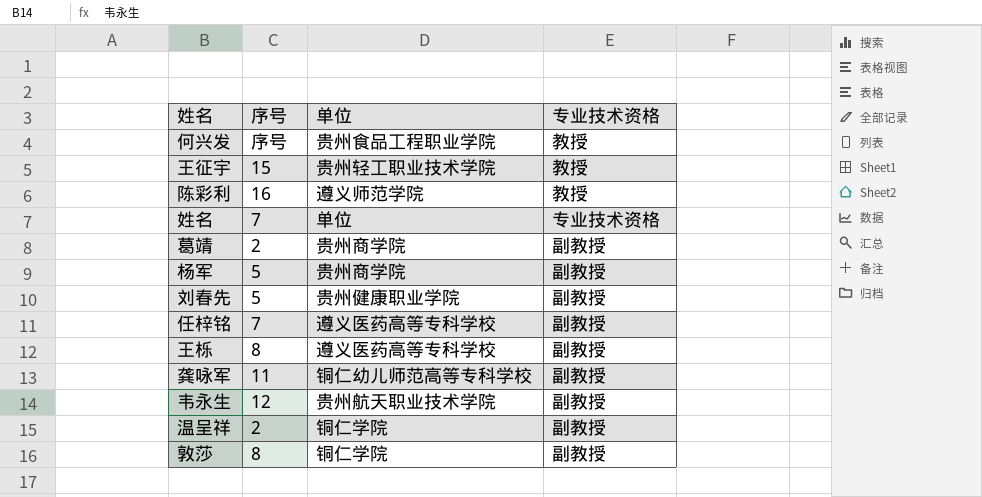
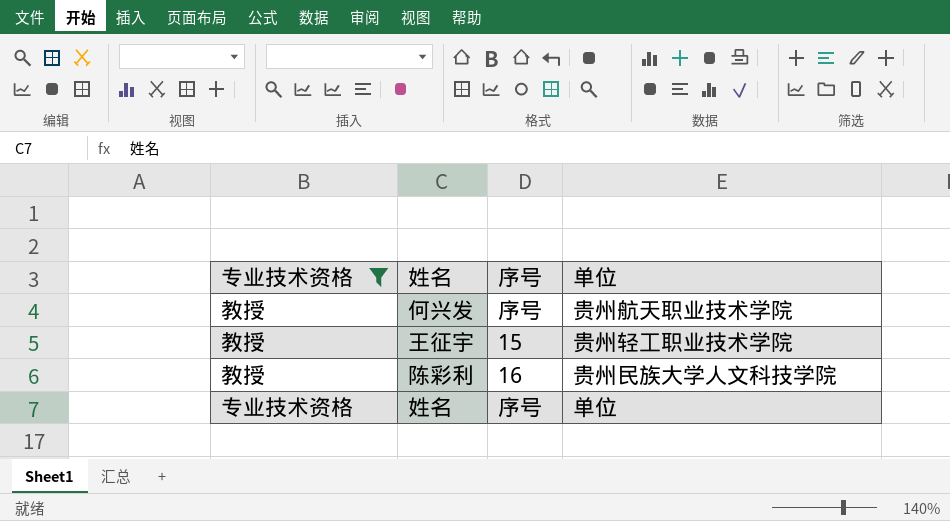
filter: none -> 专业技术资格 != 副教授
column 专业技术资格 | position: 4 -> 1
何兴发 | 单位: 贵州食品工程职业学院 -> 贵州航天职业技术学院
陈彩利 | 单位: 遵义师范学院 -> 贵州民族大学人文科技学院
姓名 | 序号: 7 -> 序号

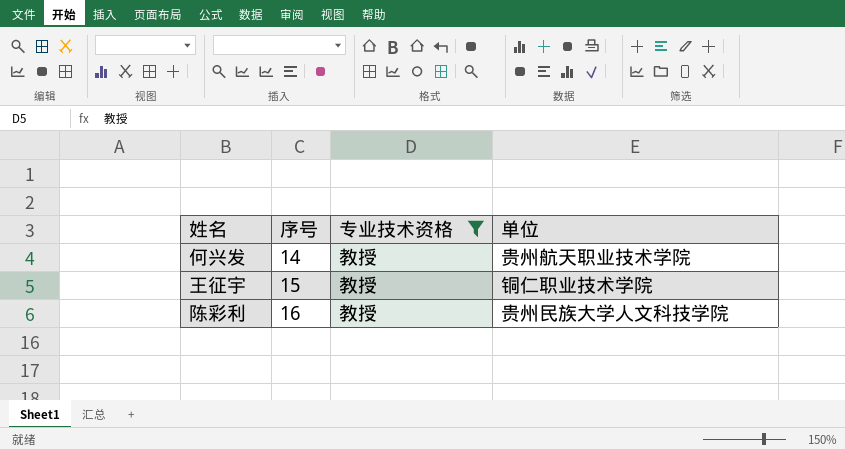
column 专业技术资格 | position: 1 -> 3
row 姓名: 专业技术资格 | 序号 | 单位 -> none
何兴发 | 序号: 序号 -> 14
王征宇 | 单位: 贵州轻工职业技术学院 -> 铜仁职业技术学院

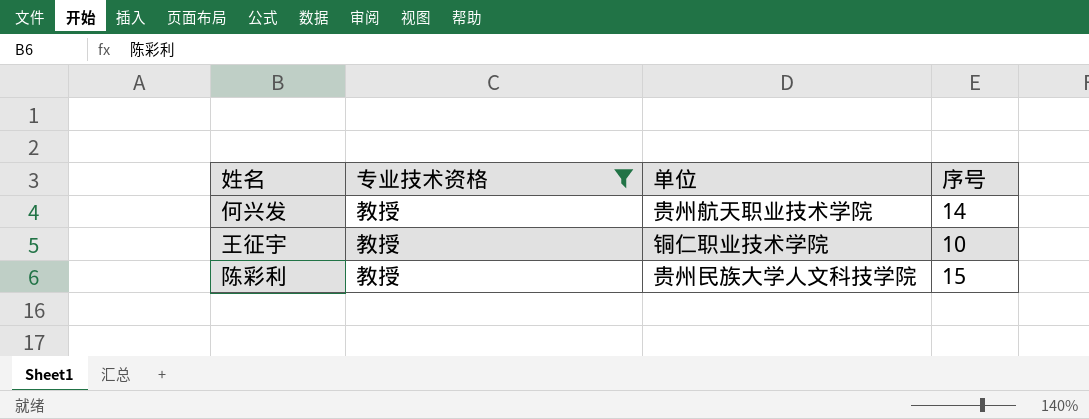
column 序号 | position: 2 -> 4
王征宇 | 序号: 15 -> 10
陈彩利 | 序号: 16 -> 15

